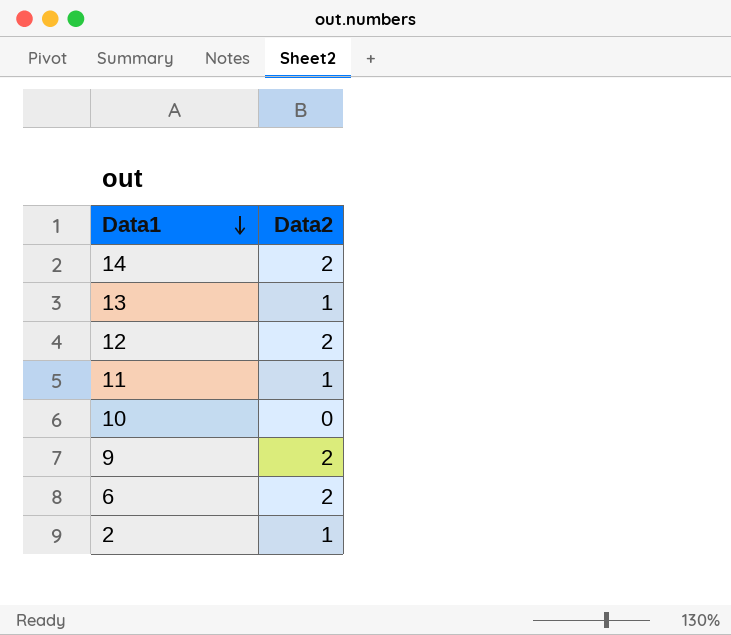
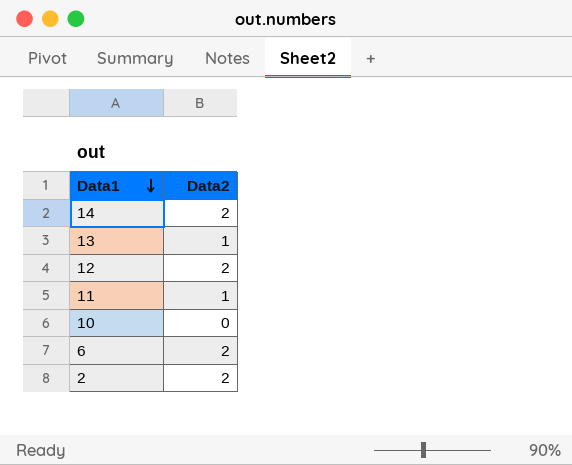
row 9: 2 -> none
2 | Data2: 1 -> 2

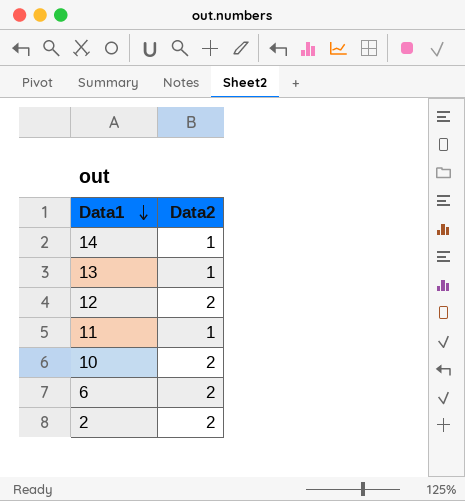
14 | Data2: 2 -> 1
10 | Data2: 0 -> 2

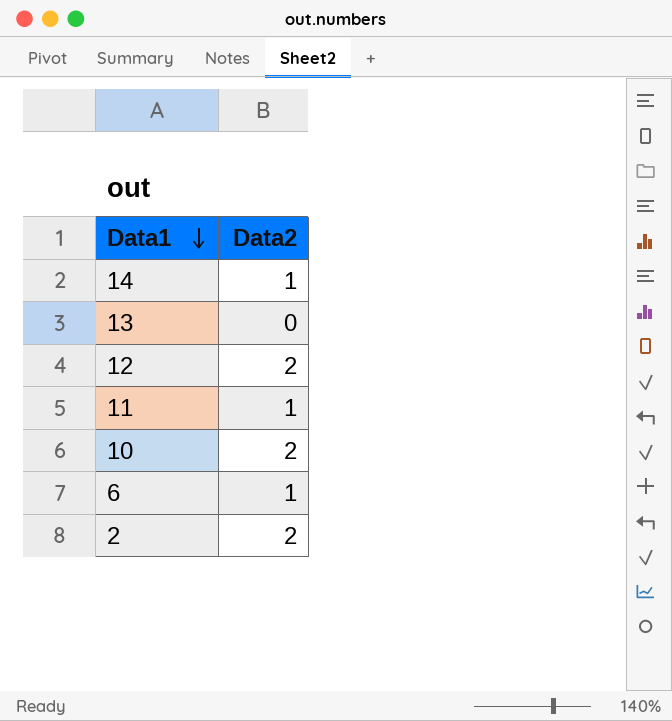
13 | Data2: 1 -> 0
6 | Data2: 2 -> 1

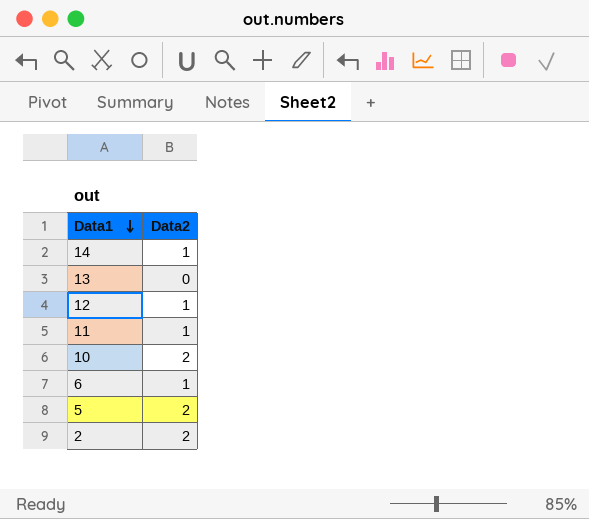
12 | Data2: 2 -> 1
row 5: none -> 2

